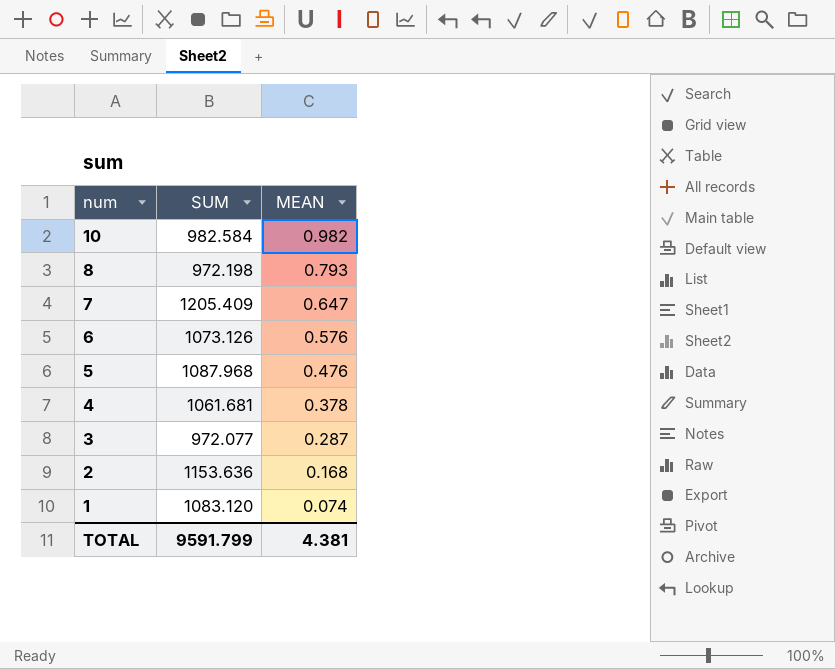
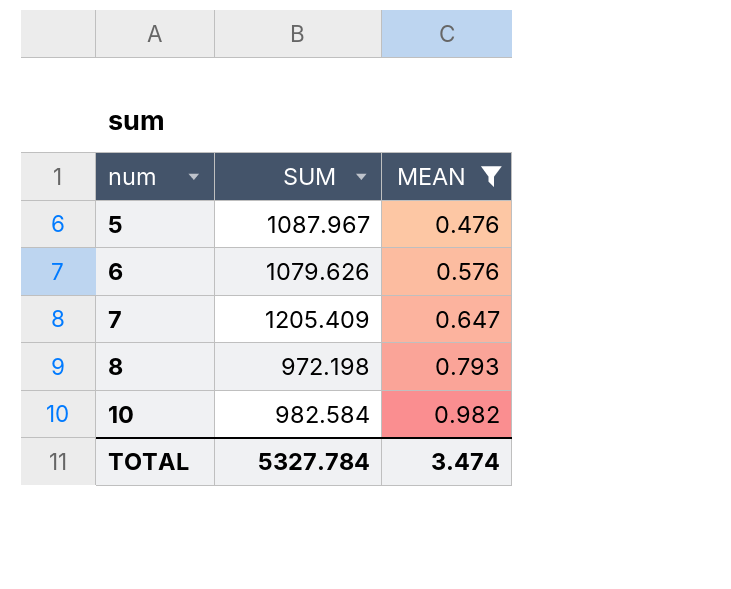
filter: none -> MEAN >= 0.476
row order: num descending -> num ascending
5 | SUM: 1087.968 -> 1087.967
6 | SUM: 1073.126 -> 1079.626
TOTAL | SUM: 9591.799 -> 5327.784
TOTAL | MEAN: 4.381 -> 3.474

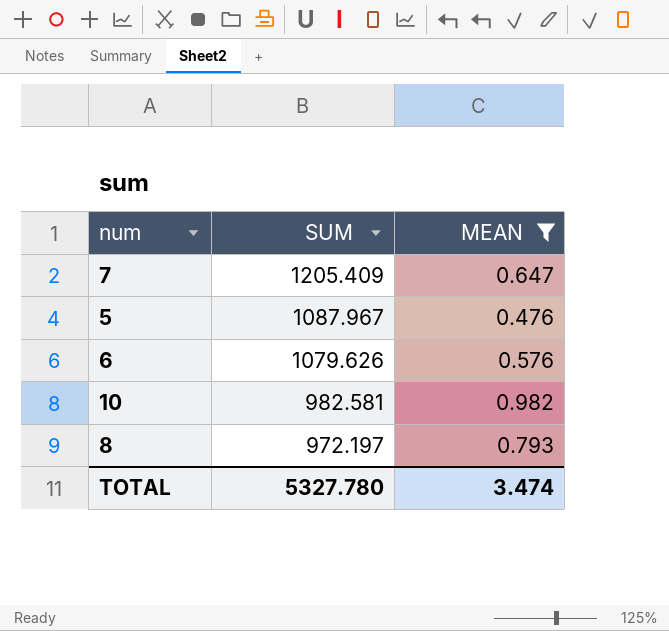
row order: num ascending -> SUM descending
10 | SUM: 982.584 -> 982.581
8 | SUM: 972.198 -> 972.197
TOTAL | SUM: 5327.784 -> 5327.780

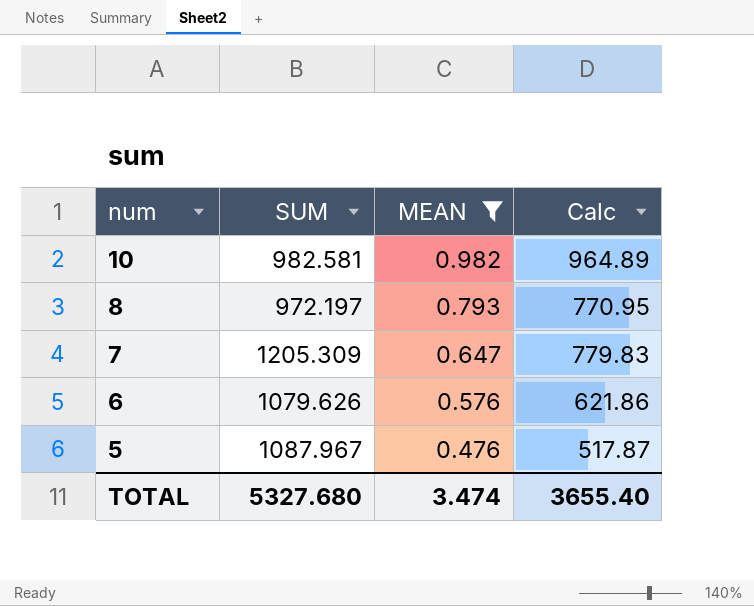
row order: SUM descending -> num descending
column Calc | formula: none -> [SUM] * [MEAN]
7 | SUM: 1205.409 -> 1205.309
TOTAL | SUM: 5327.780 -> 5327.680

